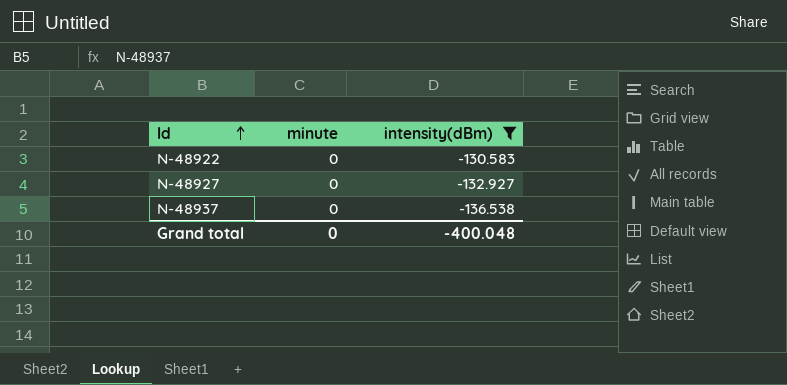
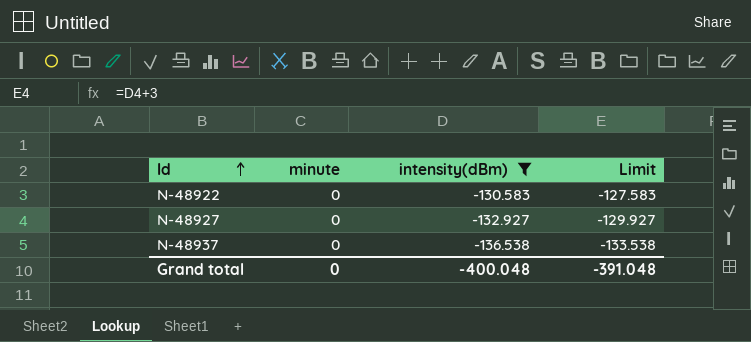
column Limit | formula: none -> [intensity(dBm)] + 3

